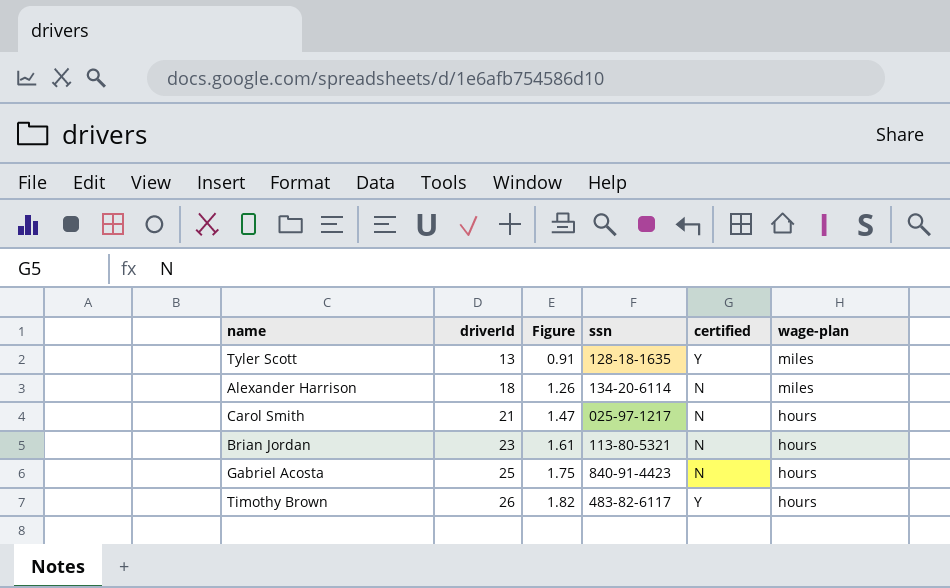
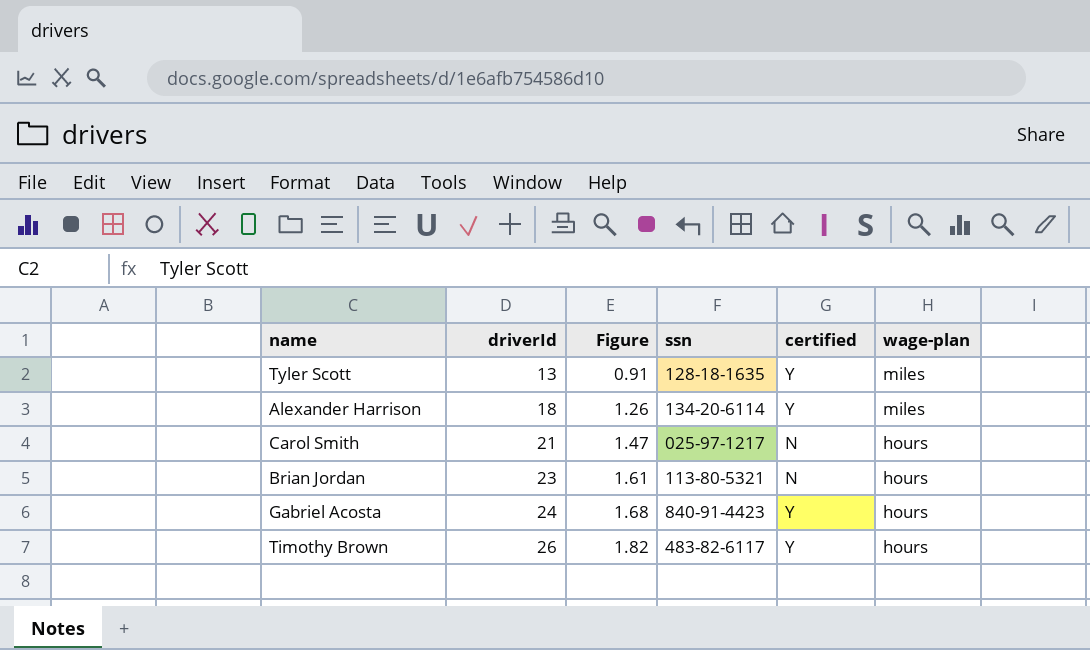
Alexander Harrison | certified: N -> Y
Gabriel Acosta | driverId: 25 -> 24
Gabriel Acosta | Figure: 1.75 -> 1.68
Gabriel Acosta | certified: N -> Y

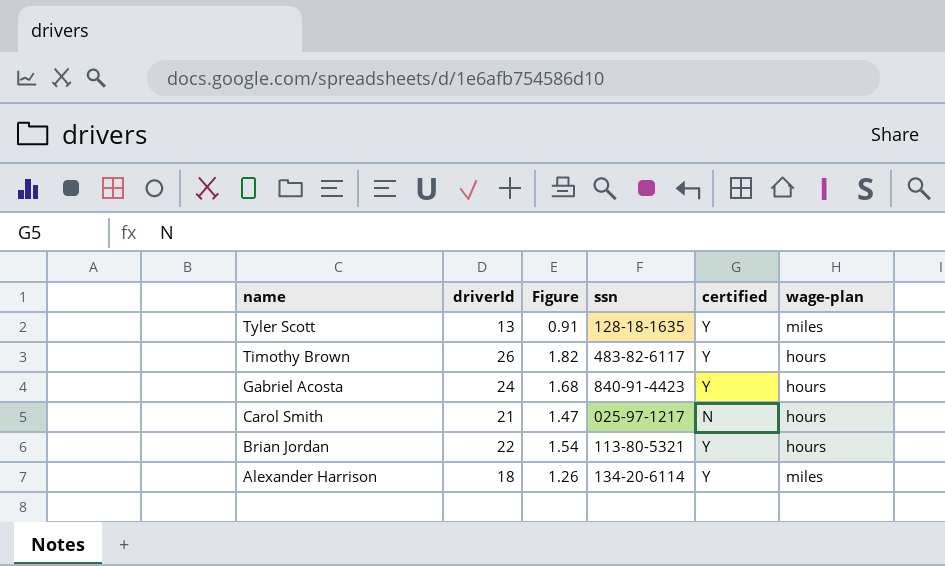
row order: driverId ascending -> name descending
Brian Jordan | driverId: 23 -> 22
Brian Jordan | Figure: 1.61 -> 1.54
Brian Jordan | certified: N -> Y

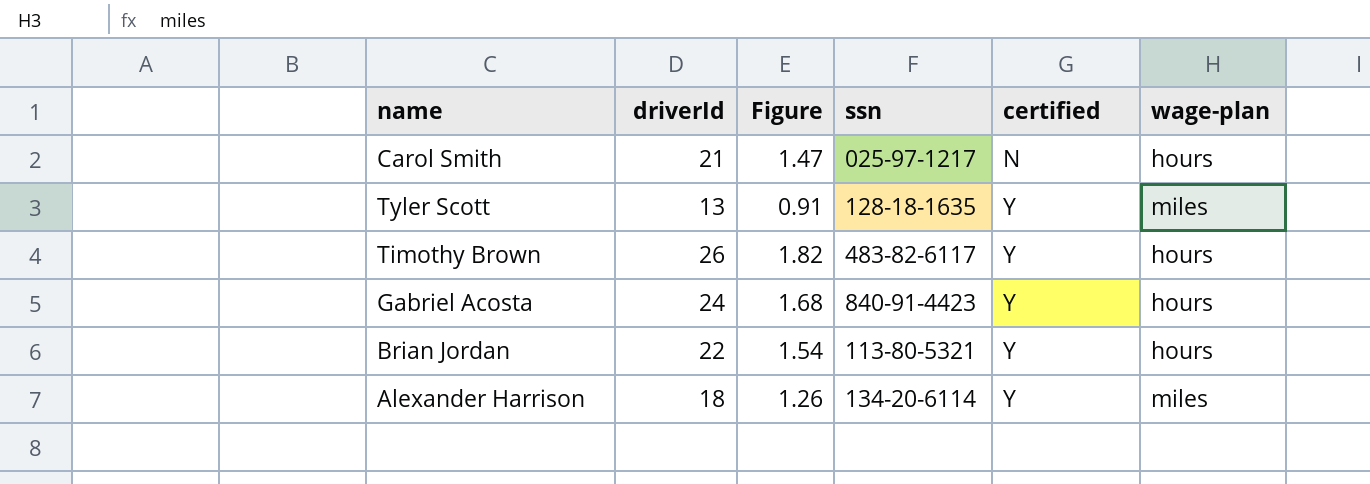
row order: name descending -> certified ascending

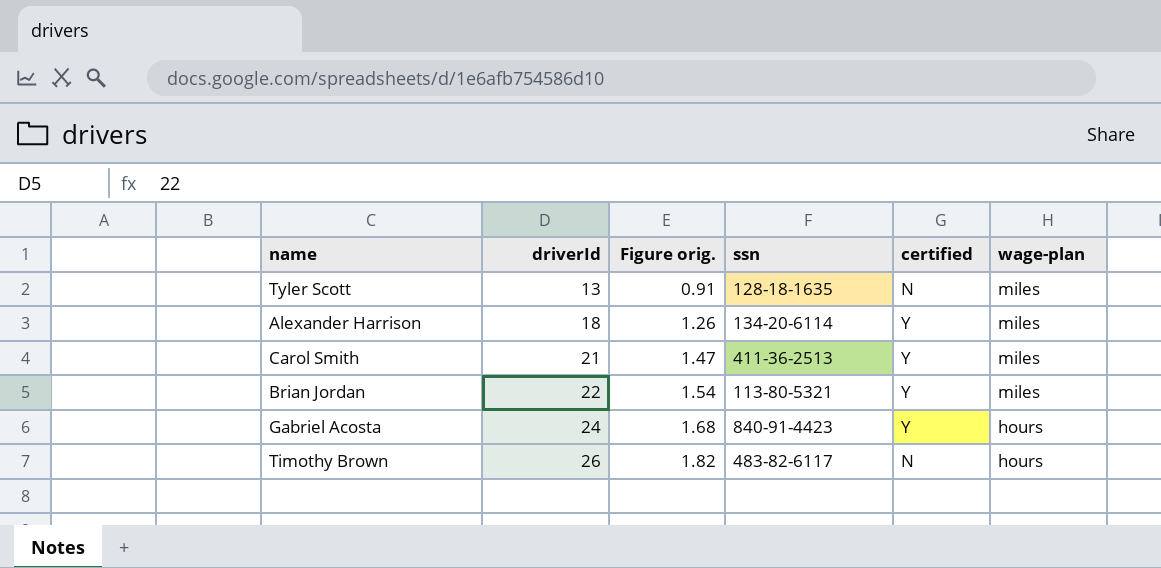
row order: certified ascending -> driverId ascending
column name: Figure -> Figure orig.
Tyler Scott | certified: Y -> N
Carol Smith | ssn: 025-97-1217 -> 411-36-2513
Carol Smith | certified: N -> Y
Carol Smith | wage-plan: hours -> miles
Brian Jordan | wage-plan: hours -> miles
Timothy Brown | certified: Y -> N

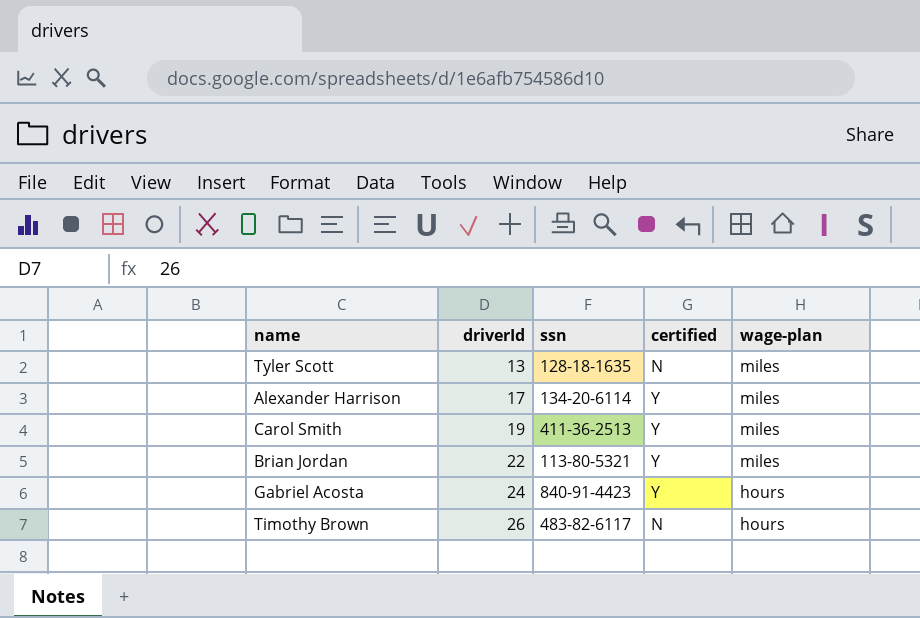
column Figure orig. | formula: [driverId] * 0.07 -> none
Alexander Harrison | driverId: 18 -> 17
Carol Smith | driverId: 21 -> 19

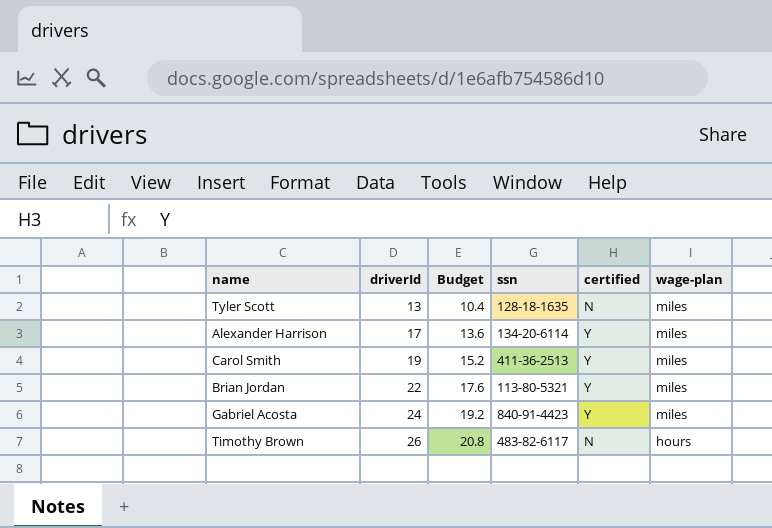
column Budget | formula: none -> [driverId] * 0.8
Gabriel Acosta | wage-plan: hours -> miles

